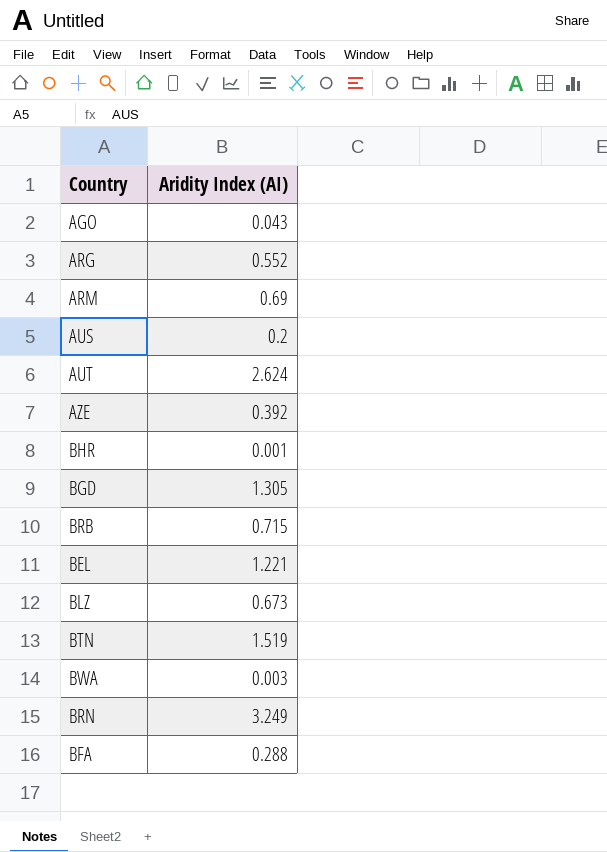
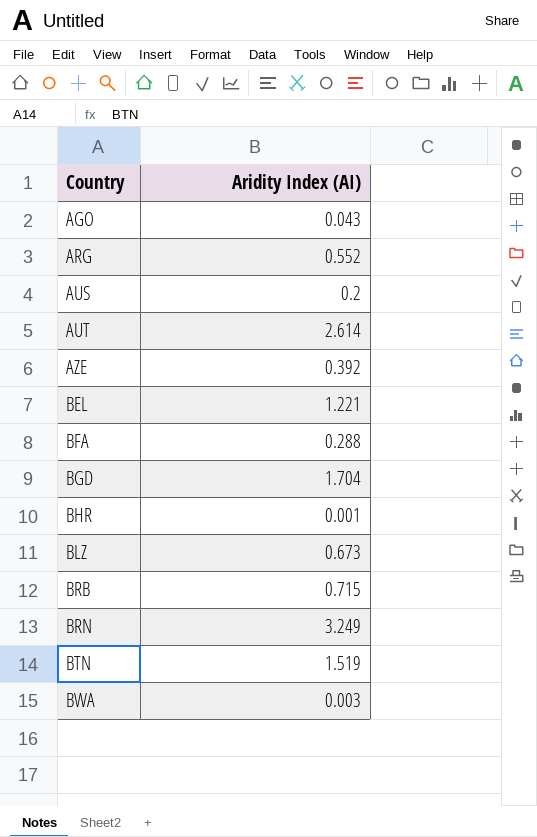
row order: none -> Country ascending
row ARM: 0.69 -> none
AUT | Aridity Index (AI): 2.624 -> 2.614
BGD | Aridity Index (AI): 1.305 -> 1.704

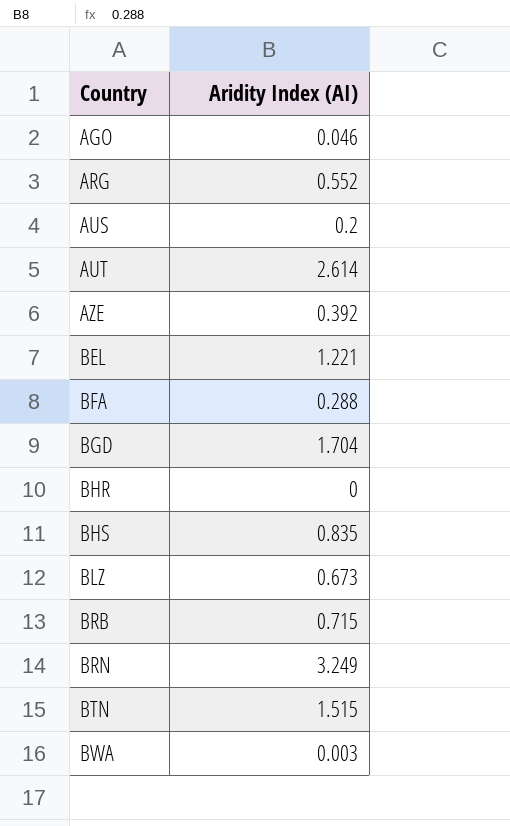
AGO | Aridity Index (AI): 0.043 -> 0.046
BHR | Aridity Index (AI): 0.001 -> 0
row BHS: none -> 0.835
BTN | Aridity Index (AI): 1.519 -> 1.515

